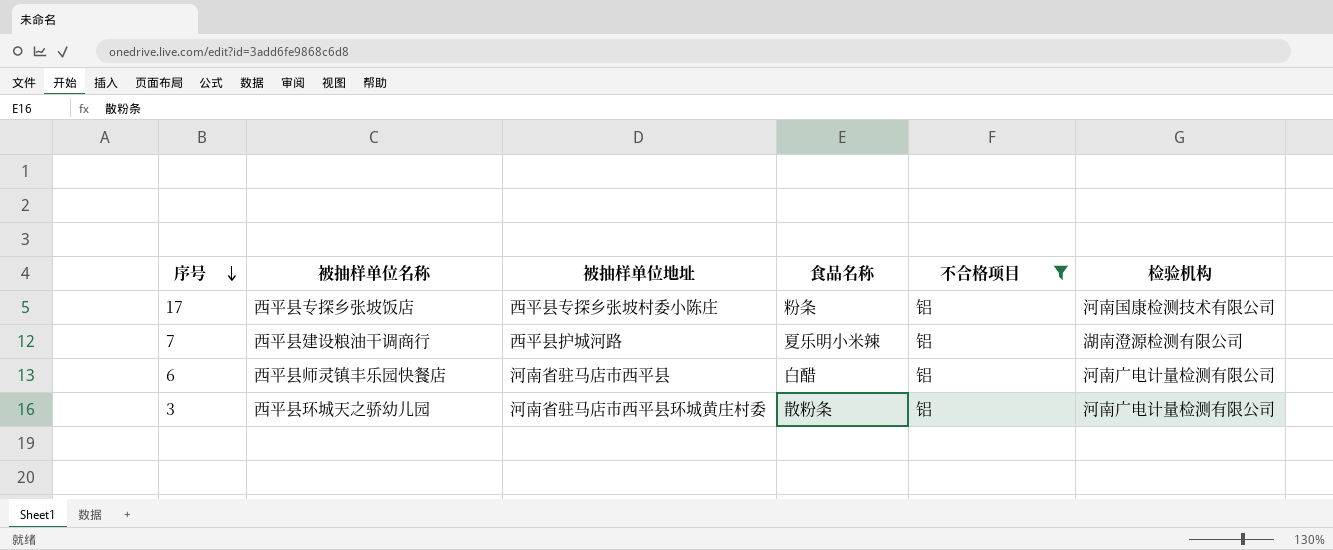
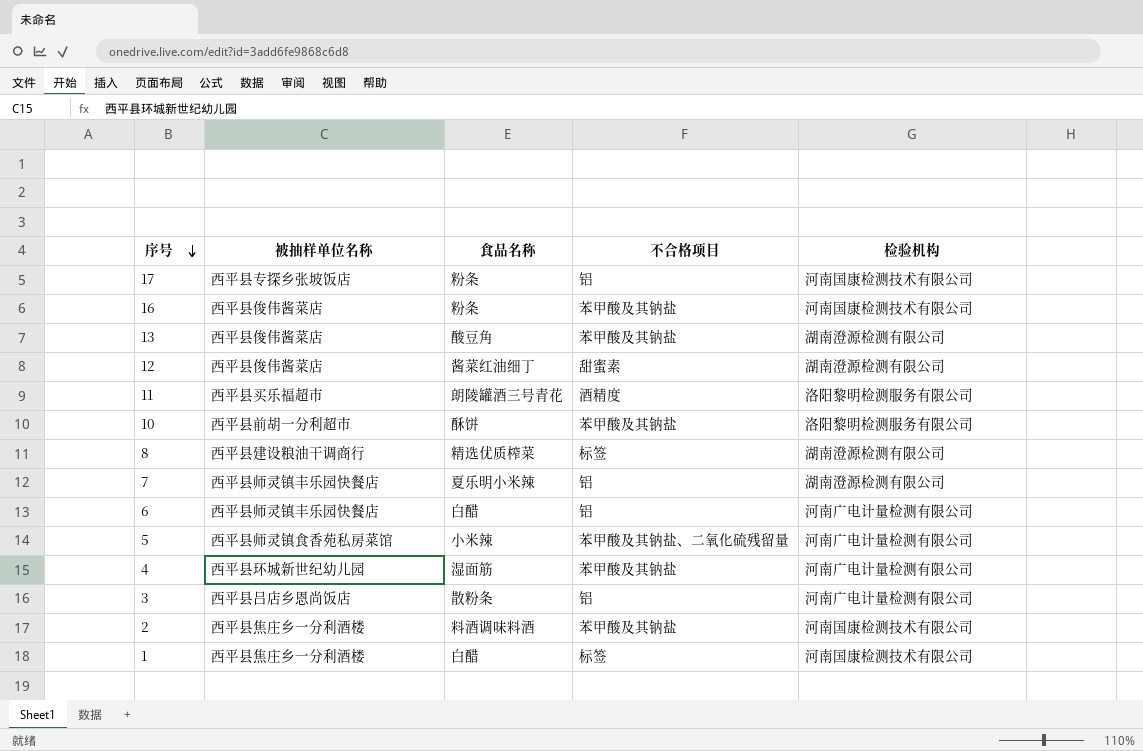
filter: 不合格项目 = 铝 -> none
column 被抽样单位地址 | position: 3 -> none
7 | 被抽样单位名称: 西平县建设粮油干调商行 -> 西平县师灵镇丰乐园快餐店
3 | 被抽样单位名称: 西平县环城天之骄幼儿园 -> 西平县吕店乡恩尚饭店

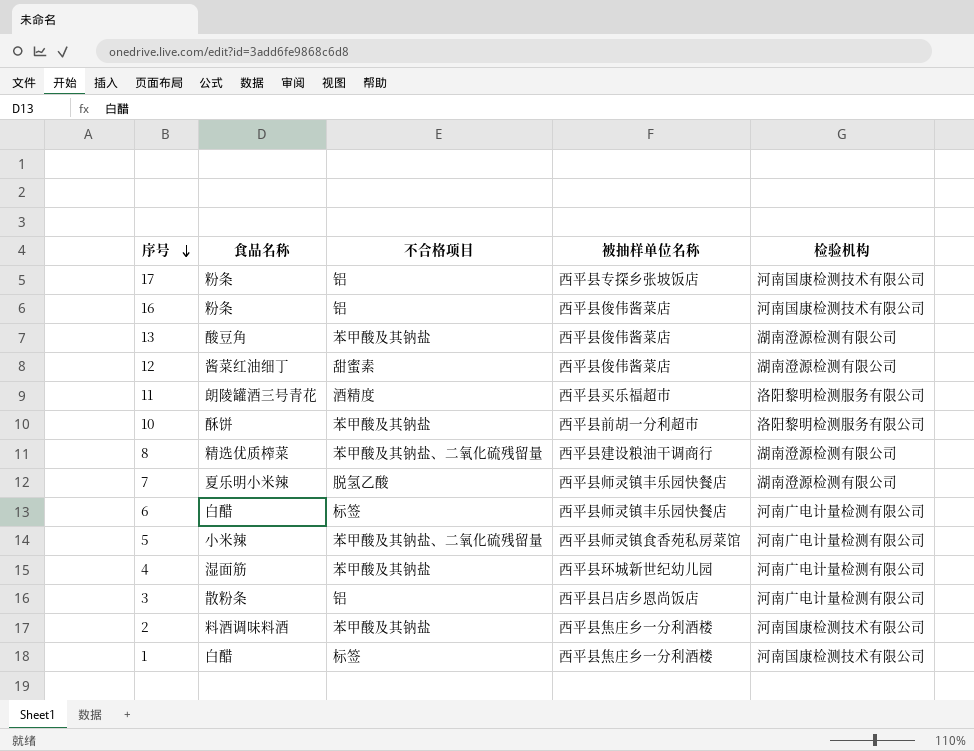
column 被抽样单位名称 | position: 2 -> 4
16 | 不合格项目: 苯甲酸及其钠盐 -> 铝
8 | 不合格项目: 标签 -> 苯甲酸及其钠盐、二氧化硫残留量
7 | 不合格项目: 铝 -> 脱氢乙酸
6 | 不合格项目: 铝 -> 标签

